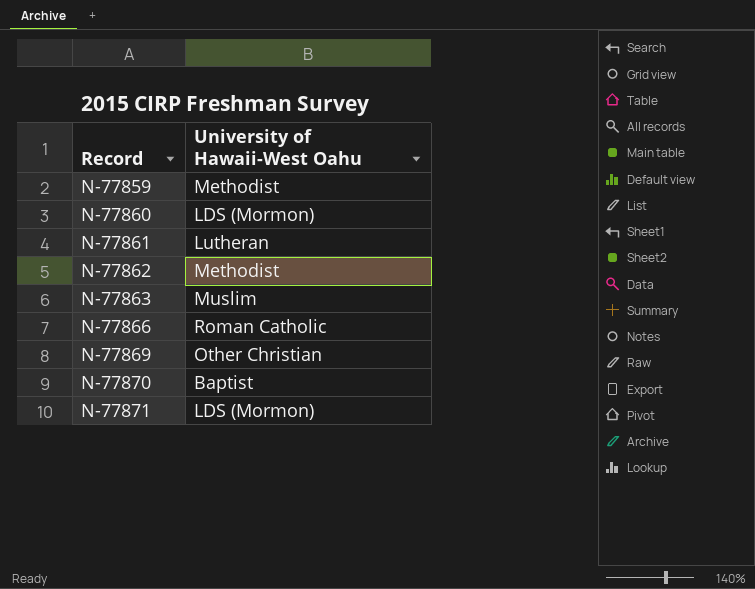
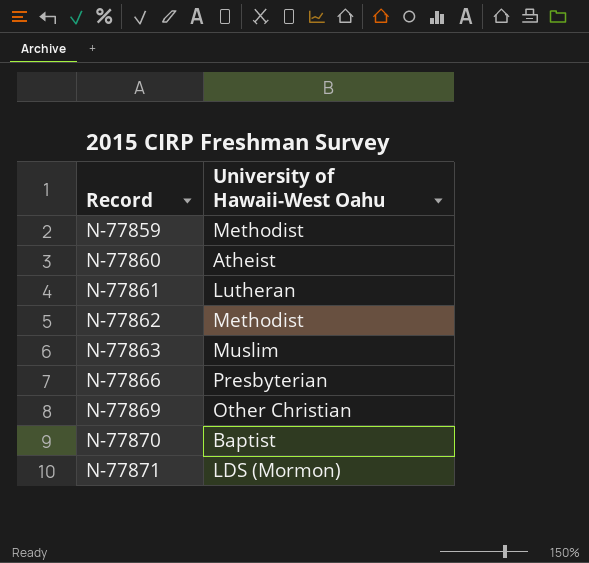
N-77860 | University of Hawaii-West Oahu: LDS (Mormon) -> Atheist
N-77866 | University of Hawaii-West Oahu: Roman Catholic -> Presbyterian

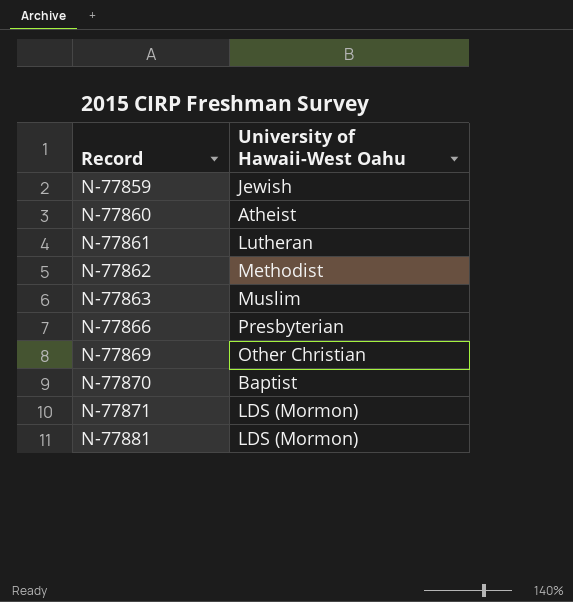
N-77859 | University of Hawaii-West Oahu: Methodist -> Jewish
row N-77881: none -> LDS (Mormon)

